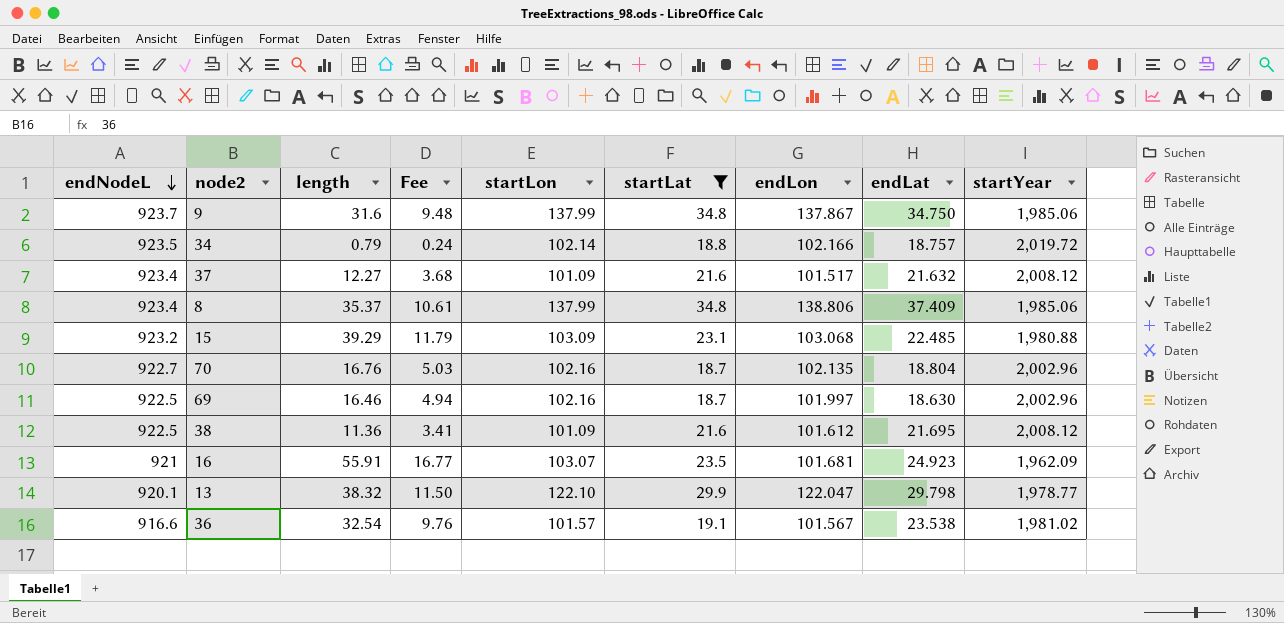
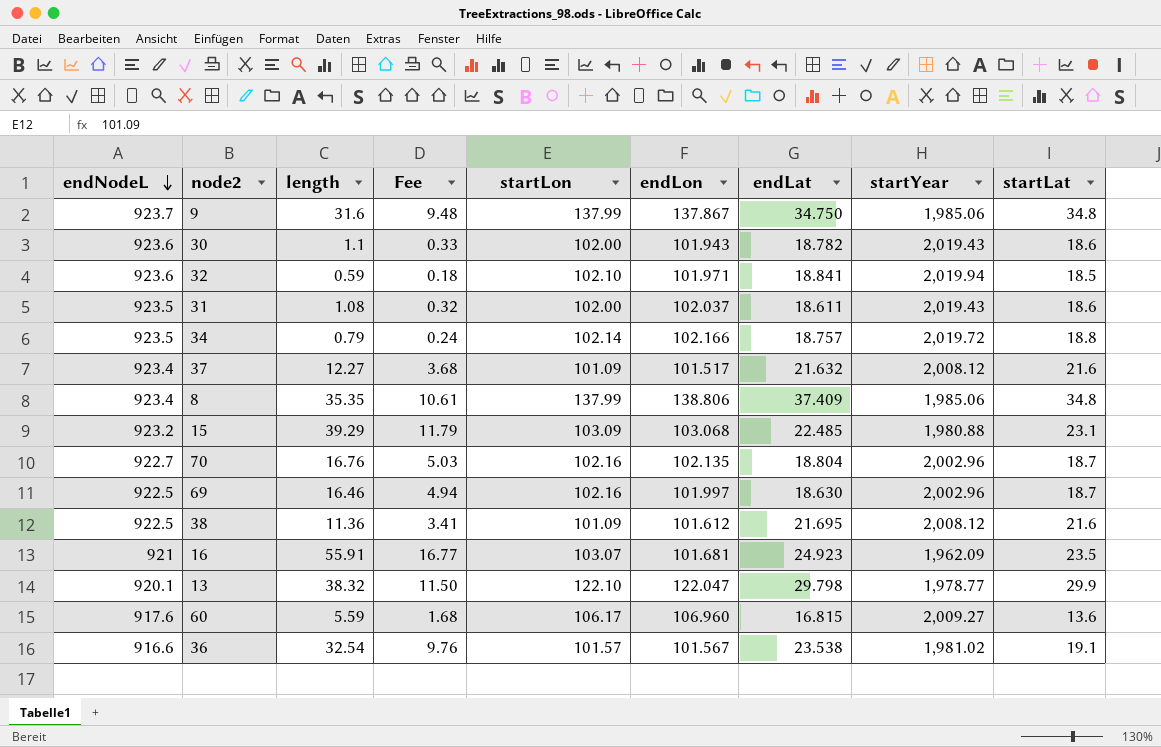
filter: startLat >= 18.7 -> none
column startLat | position: 6 -> 9
8 | length: 35.37 -> 35.35

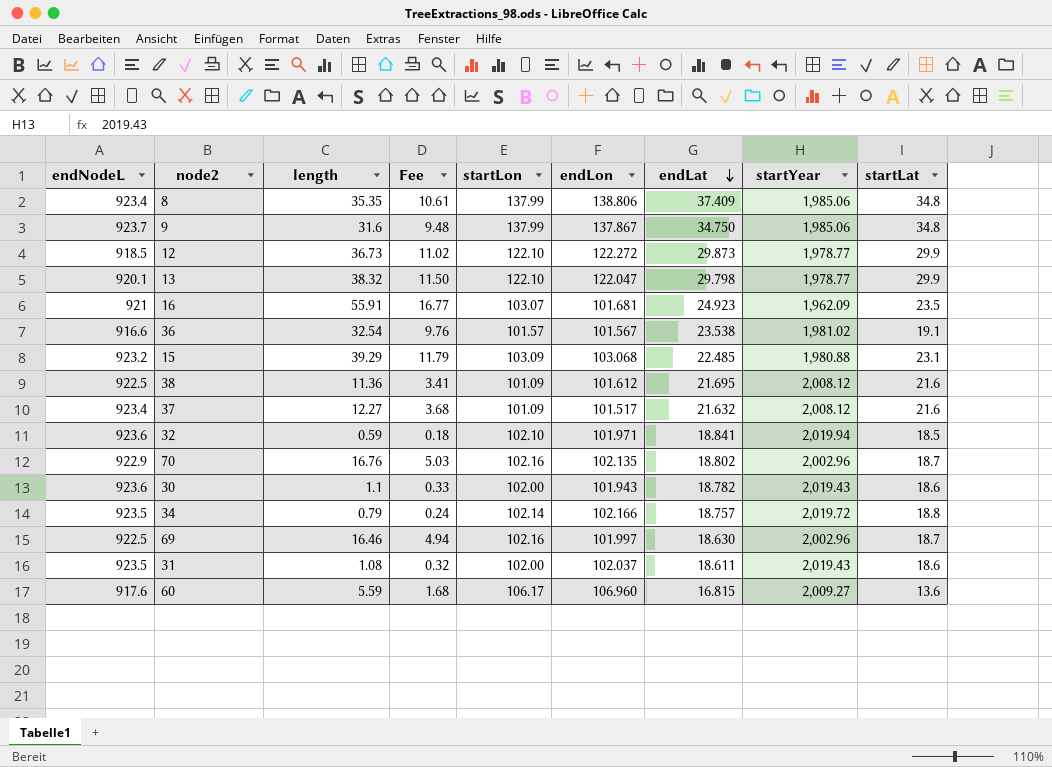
row order: endNodeL descending -> endLat descending
row 12: none -> 918.5 | 36.73 | 11.02 | 122.10 | 122.272 | 29.873 | 1,978.77 | 29.9
70 | endNodeL: 922.7 -> 922.9
70 | endLat: 18.804 -> 18.802

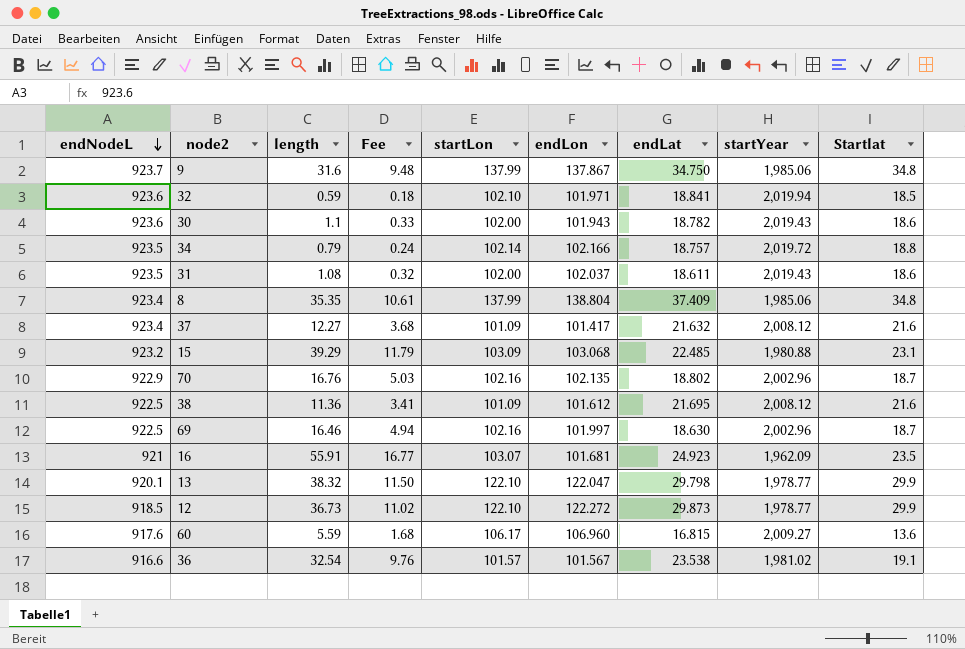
row order: endLat descending -> endNodeL descending
column name: startLat -> Startlat
8 | endLon: 138.806 -> 138.804
37 | endLon: 101.517 -> 101.417

